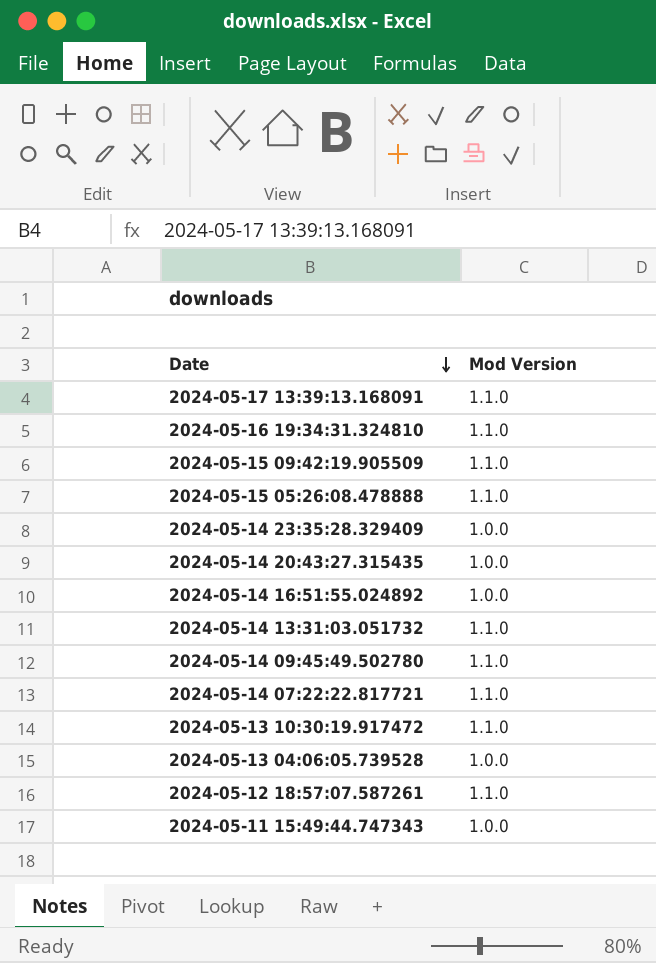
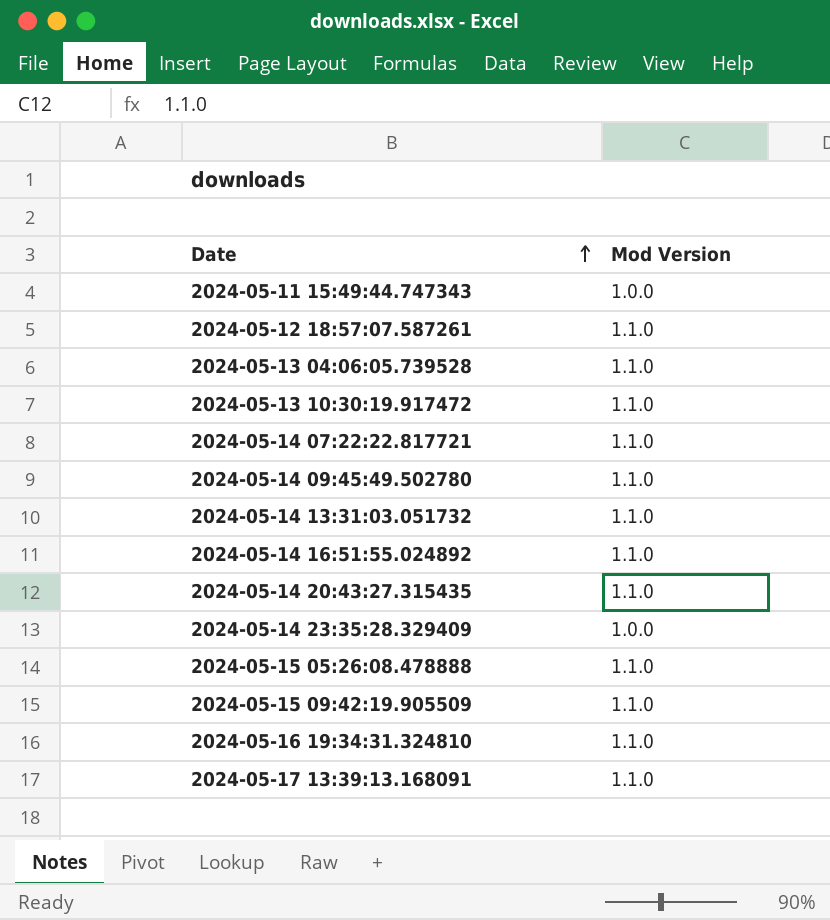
row order: Date descending -> Date ascending
2024-05-13 04:06:05.739528 | Mod Version: 1.0.0 -> 1.1.0
2024-05-14 16:51:55.024892 | Mod Version: 1.0.0 -> 1.1.0
2024-05-14 20:43:27.315435 | Mod Version: 1.0.0 -> 1.1.0

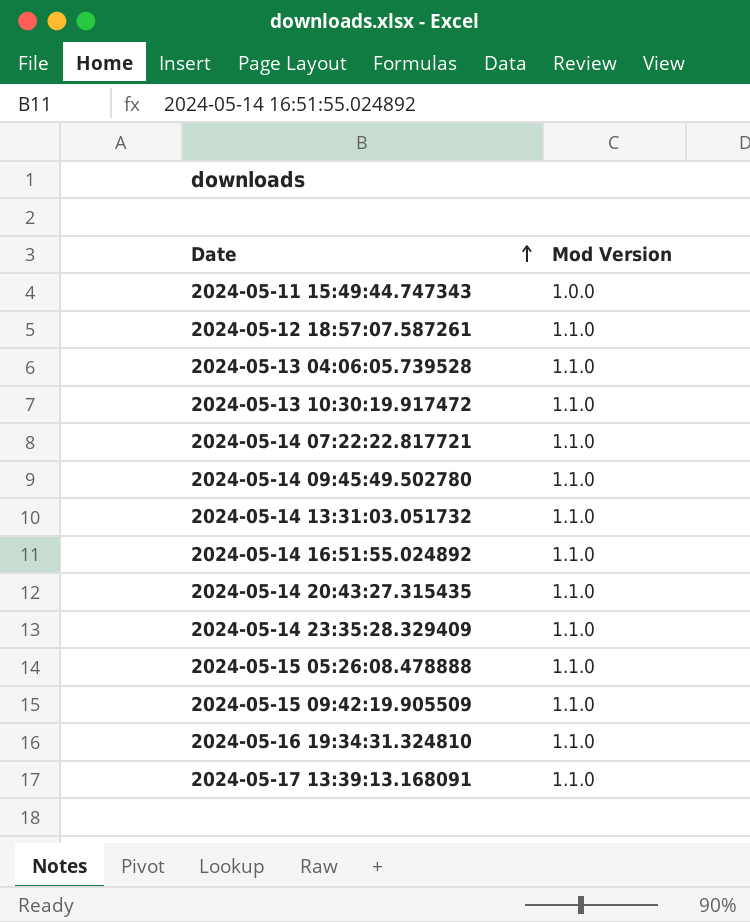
2024-05-14 23:35:28.329409 | Mod Version: 1.0.0 -> 1.1.0

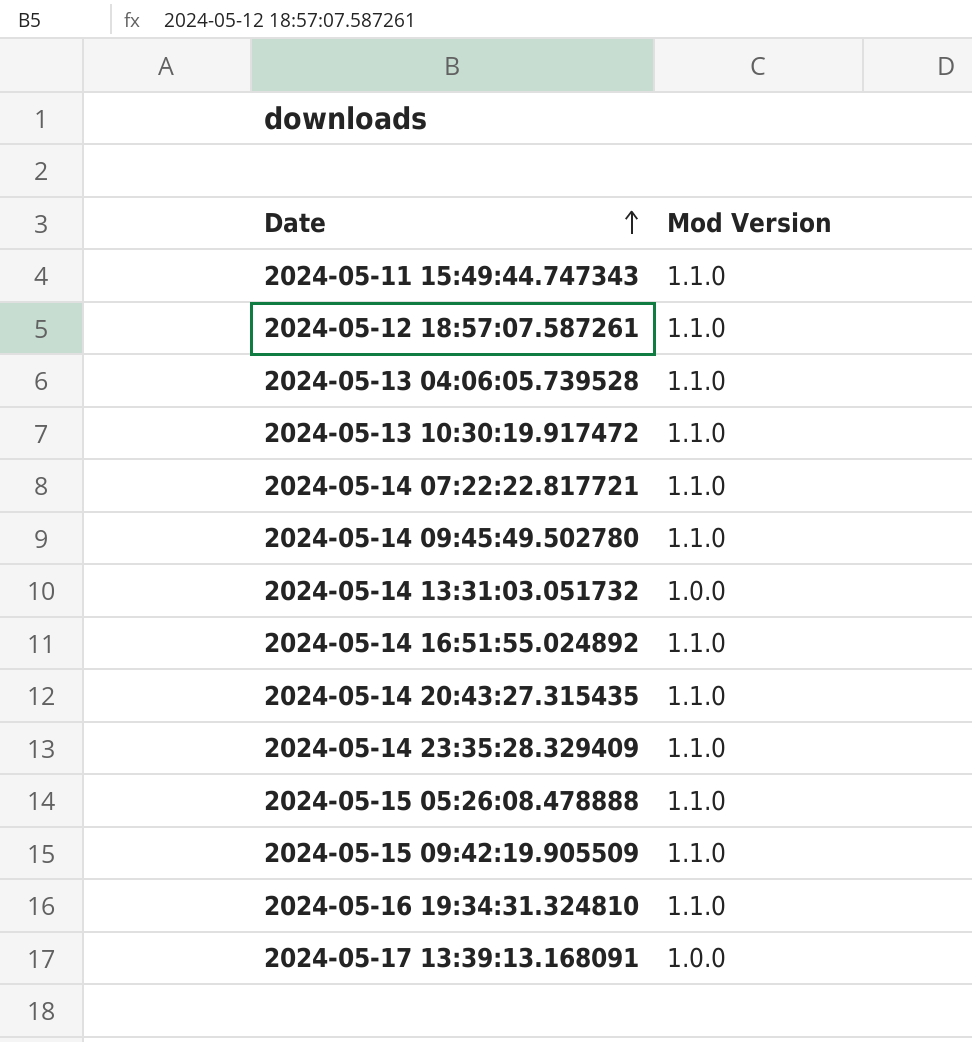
2024-05-11 15:49:44.747343 | Mod Version: 1.0.0 -> 1.1.0
2024-05-14 13:31:03.051732 | Mod Version: 1.1.0 -> 1.0.0
2024-05-17 13:39:13.168091 | Mod Version: 1.1.0 -> 1.0.0

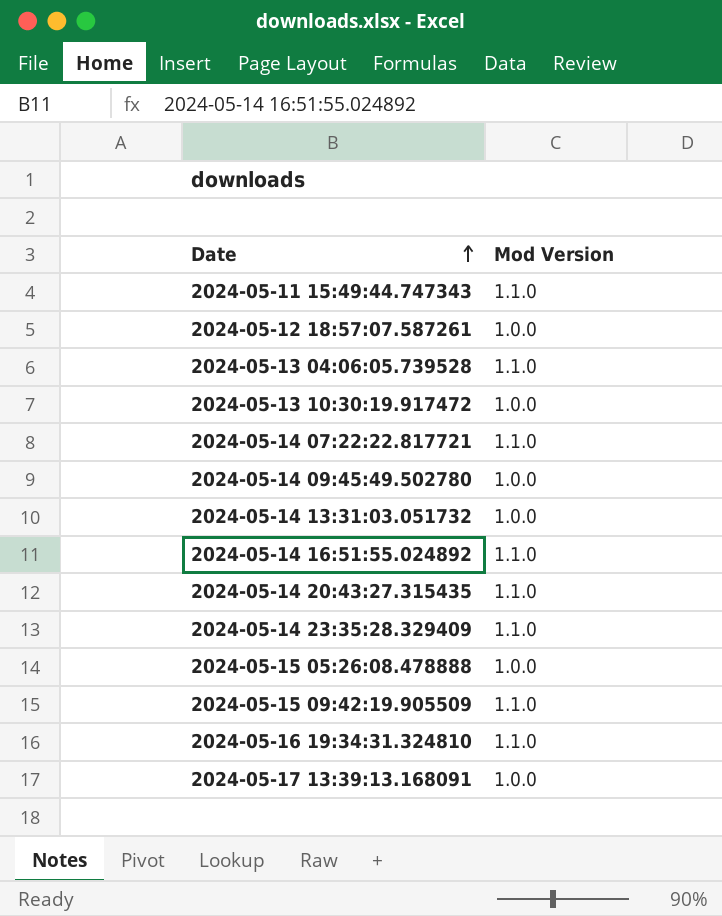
2024-05-12 18:57:07.587261 | Mod Version: 1.1.0 -> 1.0.0
2024-05-13 10:30:19.917472 | Mod Version: 1.1.0 -> 1.0.0
2024-05-14 09:45:49.502780 | Mod Version: 1.1.0 -> 1.0.0
2024-05-15 05:26:08.478888 | Mod Version: 1.1.0 -> 1.0.0

